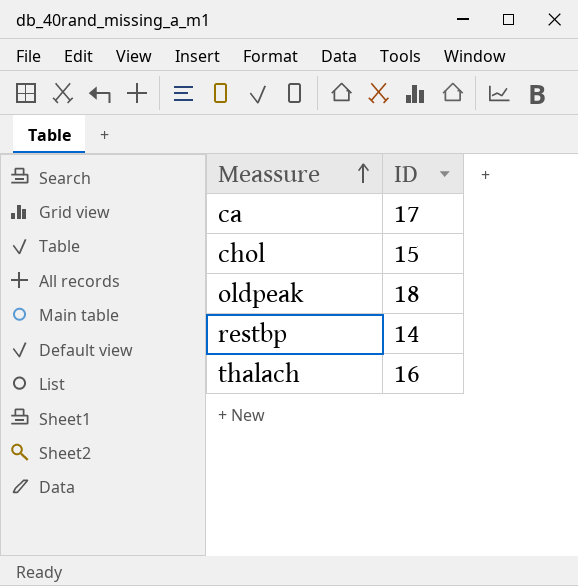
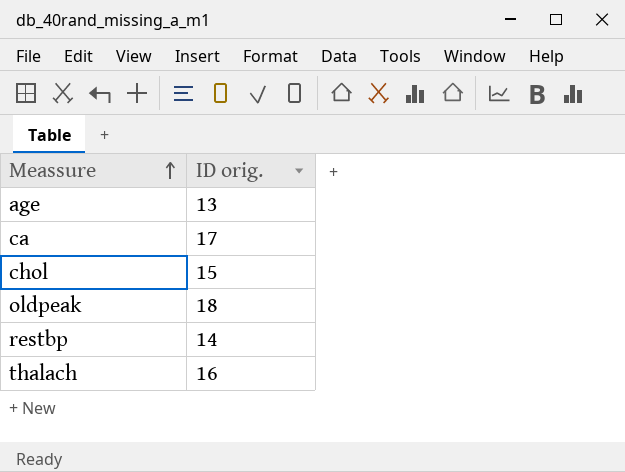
column name: ID -> ID orig.
row age: none -> 13

